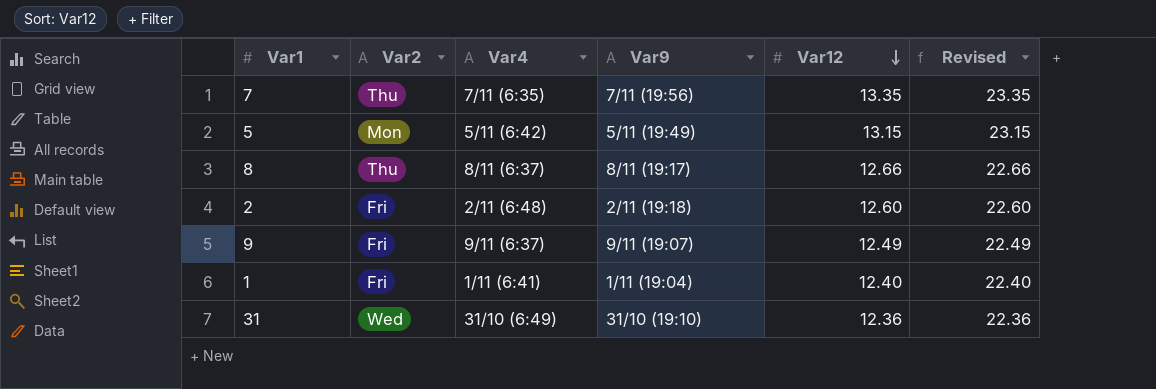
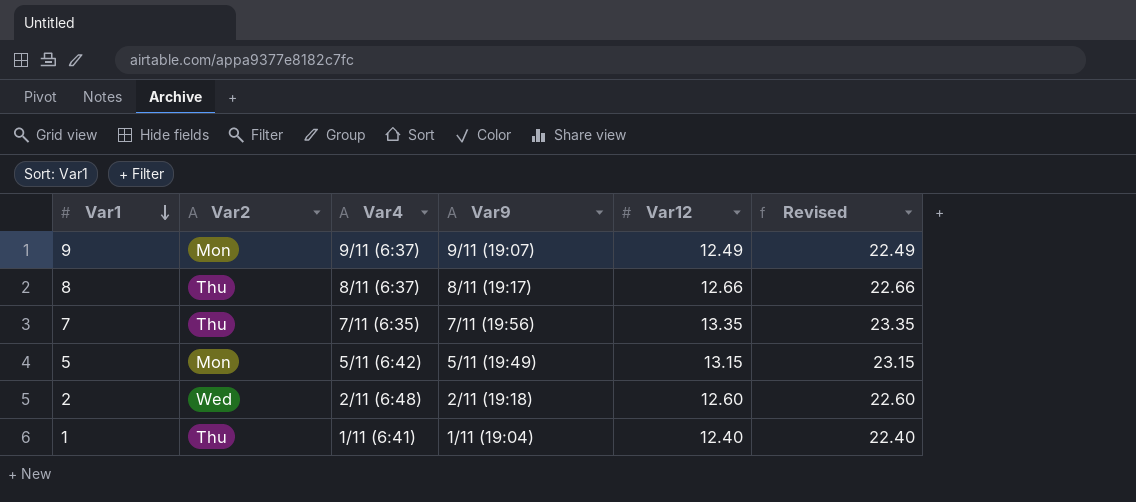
row order: Var12 descending -> Var1 descending
row 31: Wed | 31/10 (6:49) | 31/10 (19:10) | 12.36 | 22.36 -> none
9 | Var2: Fri -> Mon
2 | Var2: Fri -> Wed
1 | Var2: Fri -> Thu

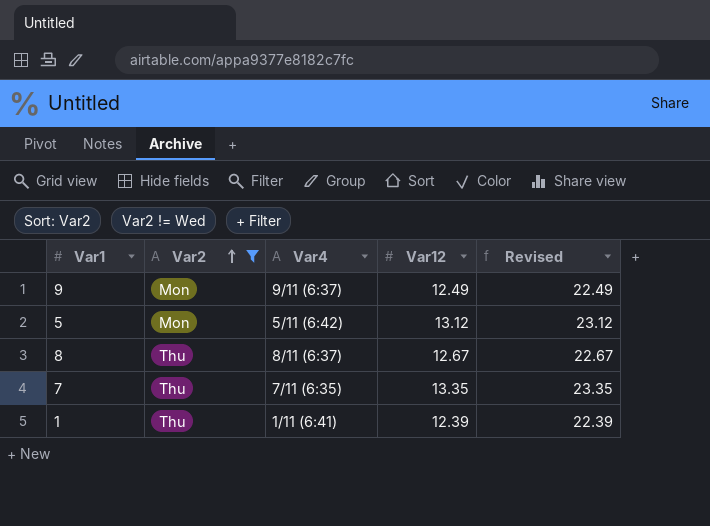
filter: none -> Var2 != Wed
row order: Var1 descending -> Var2 ascending
column Var9 | position: 4 -> none
5 | Var12: 13.15 -> 13.12
5 | Revised: 23.15 -> 23.12
8 | Var12: 12.66 -> 12.67
8 | Revised: 22.66 -> 22.67
1 | Var12: 12.40 -> 12.39
1 | Revised: 22.40 -> 22.39

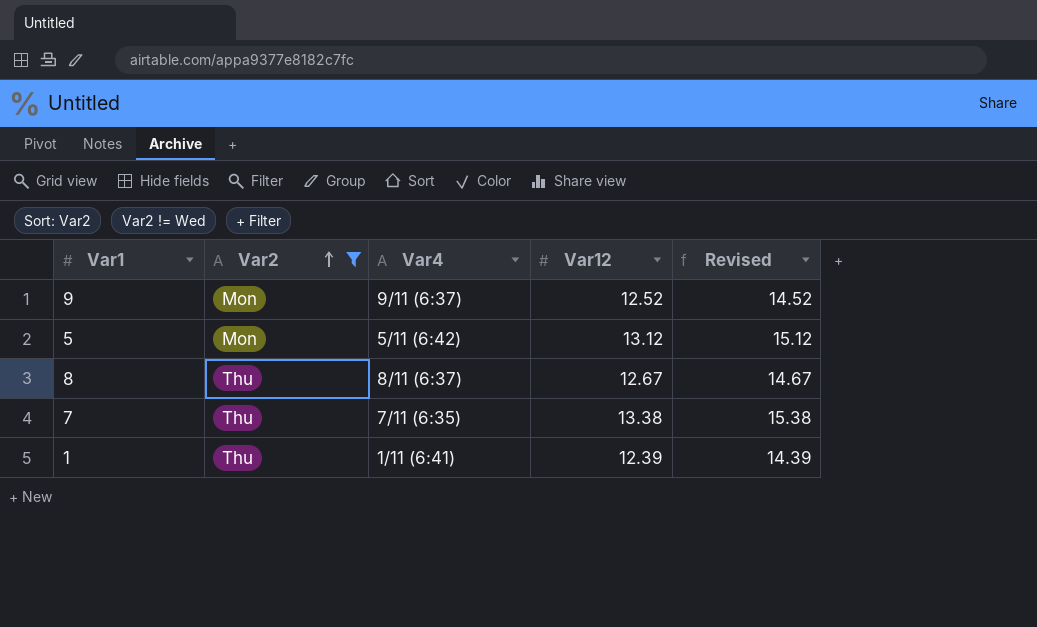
column Revised | formula: [Var12] + 10 -> [Var12] + 2
9 | Var12: 12.49 -> 12.52
7 | Var12: 13.35 -> 13.38

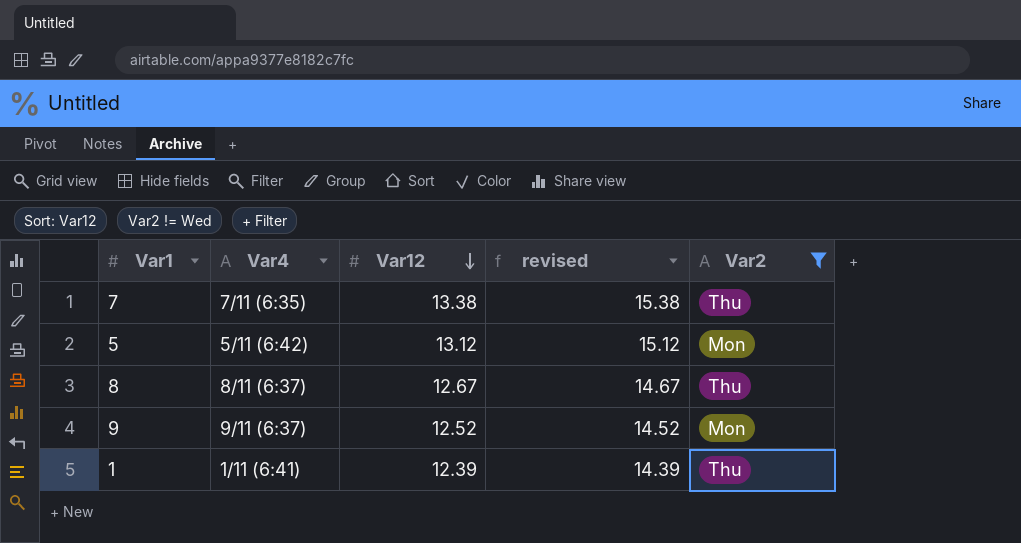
row order: Var2 ascending -> Var12 descending
column name: Revised -> revised
column Var2 | position: 2 -> 5

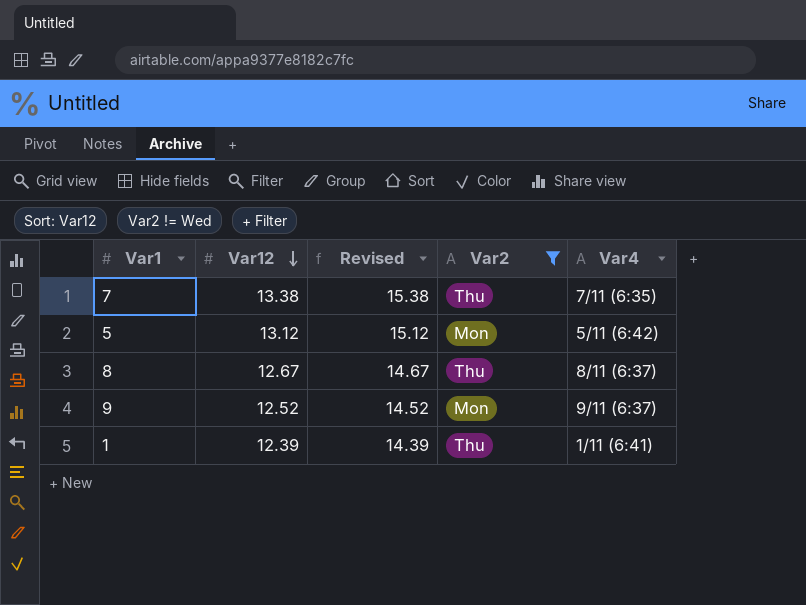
column name: revised -> Revised
column Var4 | position: 2 -> 5

